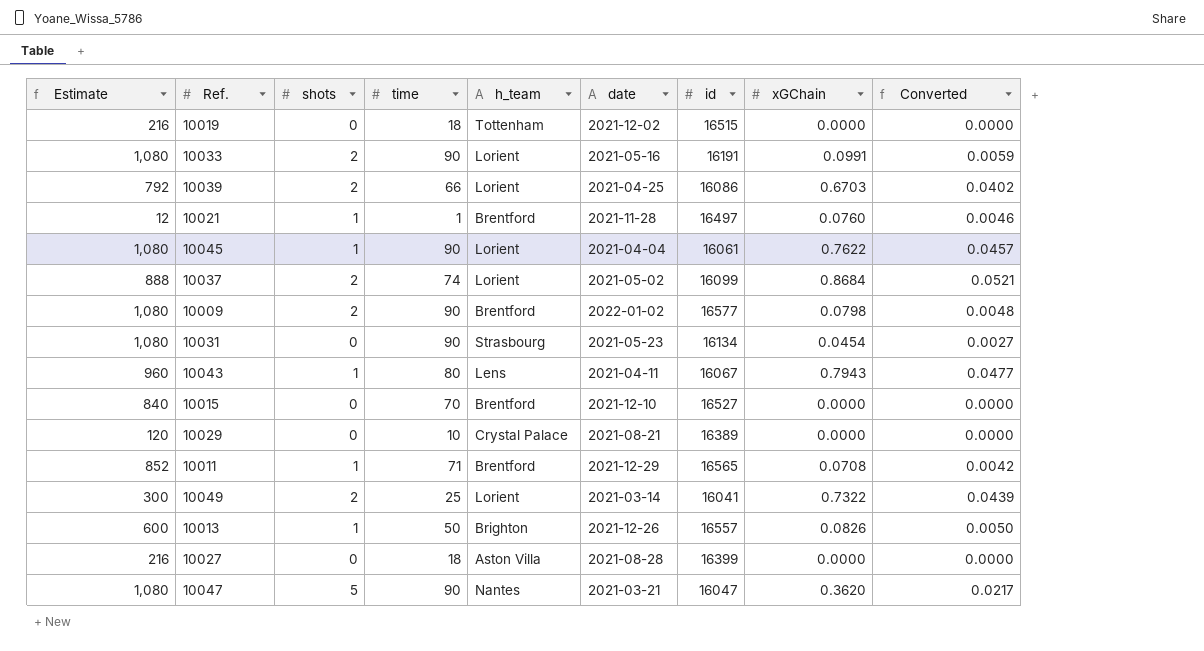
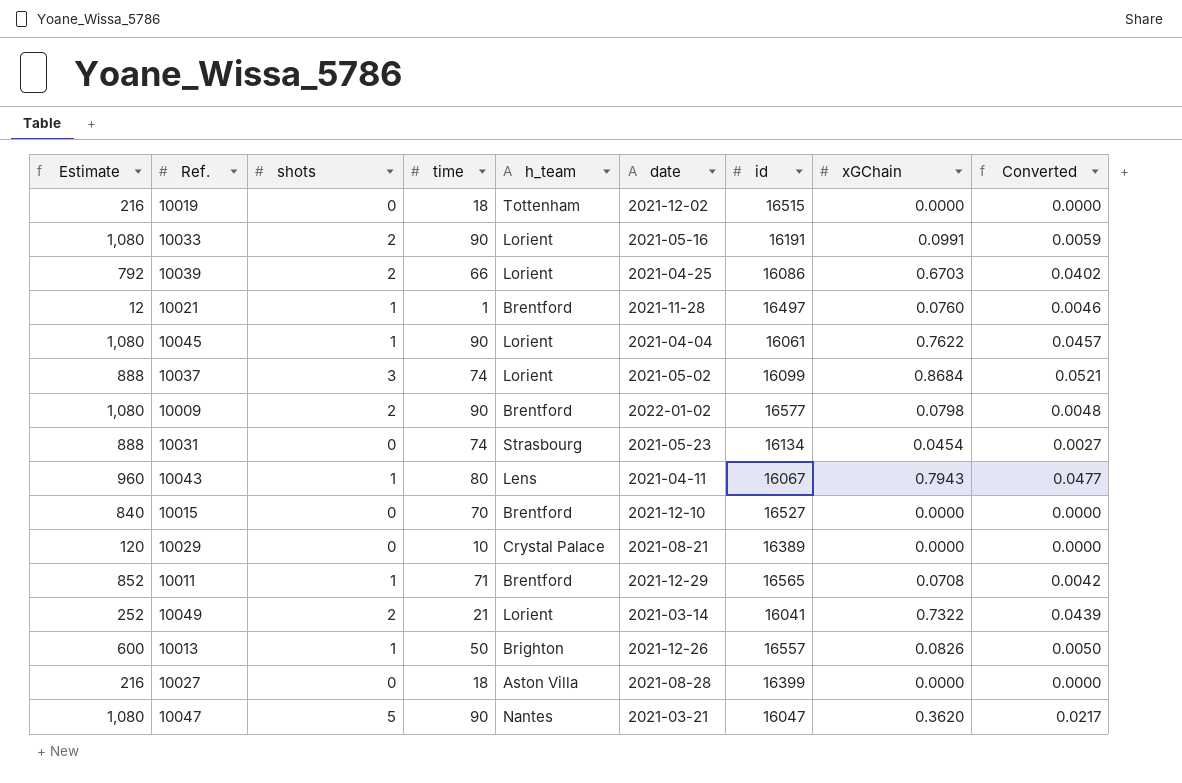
10037 | shots: 2 -> 3
10031 | Estimate: 1,080 -> 888
10031 | time: 90 -> 74
10049 | Estimate: 300 -> 252
10049 | time: 25 -> 21

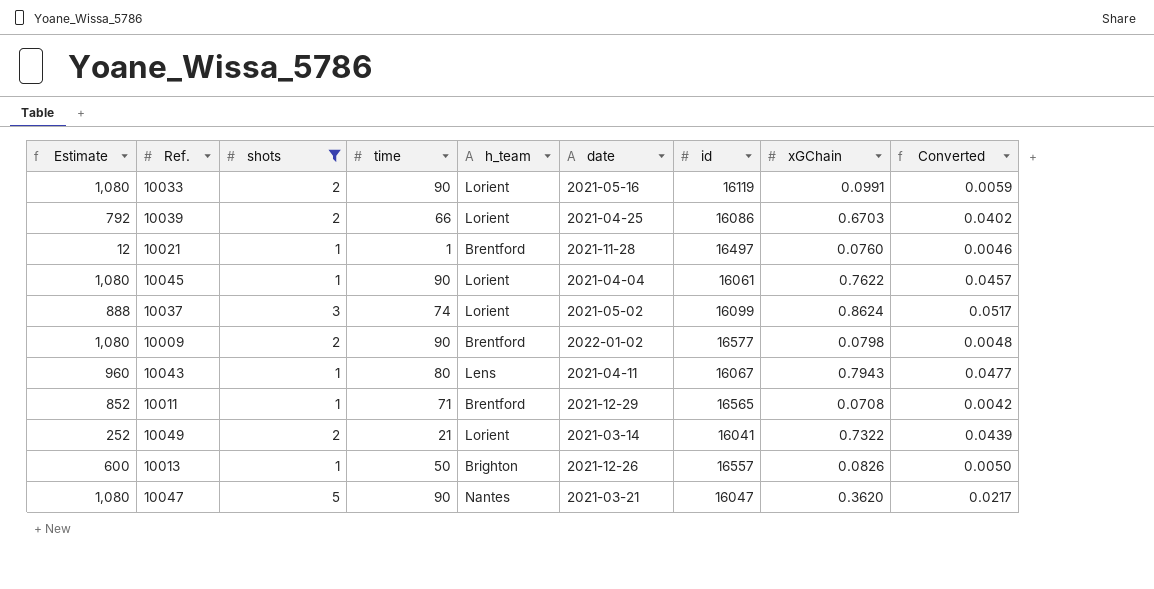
filter: none -> shots != 0
10033 | id: 16191 -> 16119
10037 | xGChain: 0.8684 -> 0.8624
10037 | Converted: 0.0521 -> 0.0517

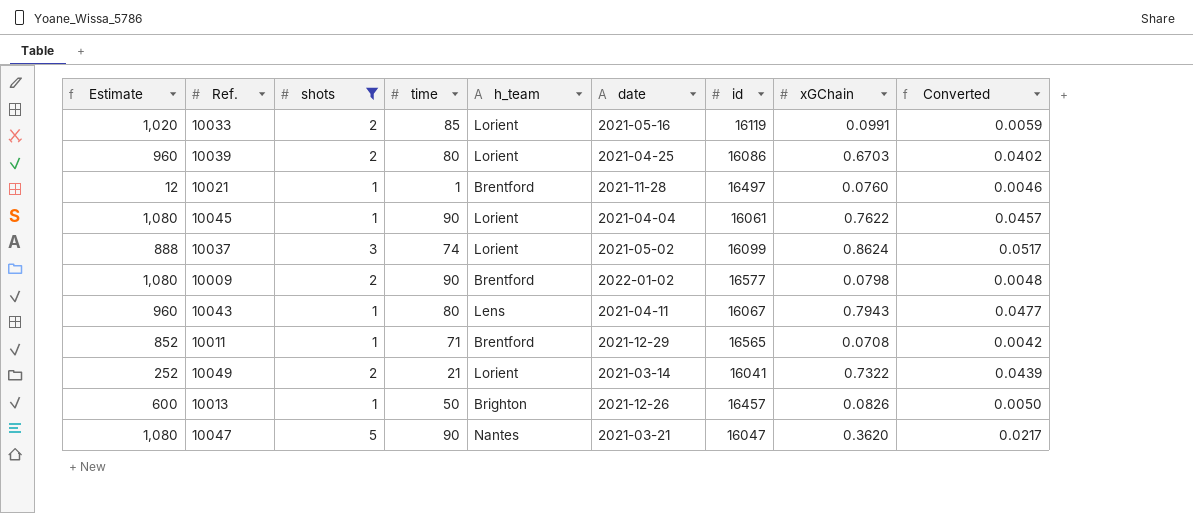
10033 | Estimate: 1,080 -> 1,020
10033 | time: 90 -> 85
10039 | Estimate: 792 -> 960
10039 | time: 66 -> 80
10013 | id: 16557 -> 16457

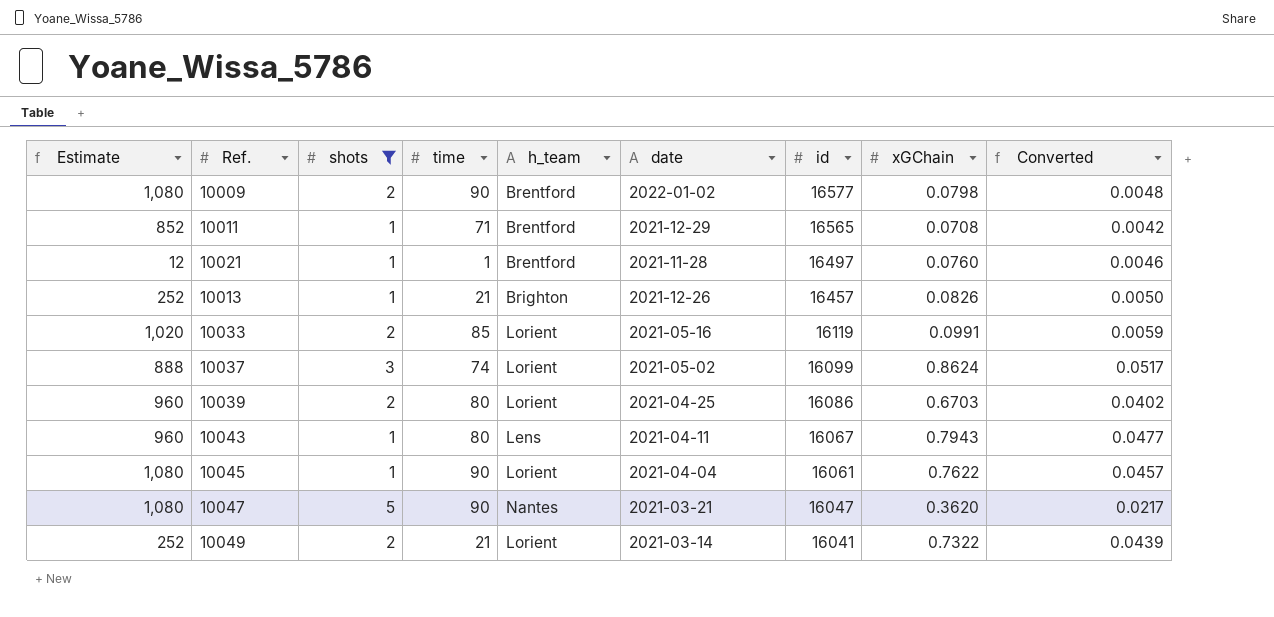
row order: none -> id descending
10013 | Estimate: 600 -> 252
10013 | time: 50 -> 21

